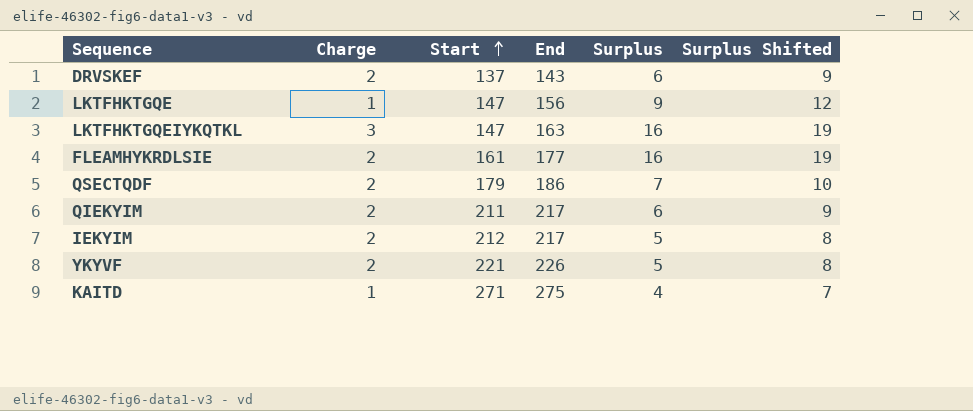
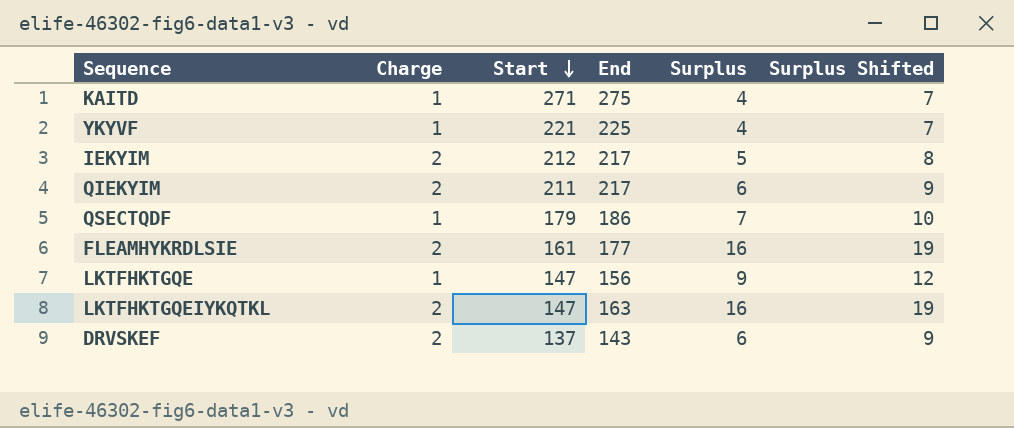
row order: Start ascending -> Start descending
YKYVF | Charge: 2 -> 1
YKYVF | End: 226 -> 225
YKYVF | Surplus: 5 -> 4
YKYVF | Surplus Shifted: 8 -> 7
QSECTQDF | Charge: 2 -> 1
LKTFHKTGQEIYKQTKL | Charge: 3 -> 2

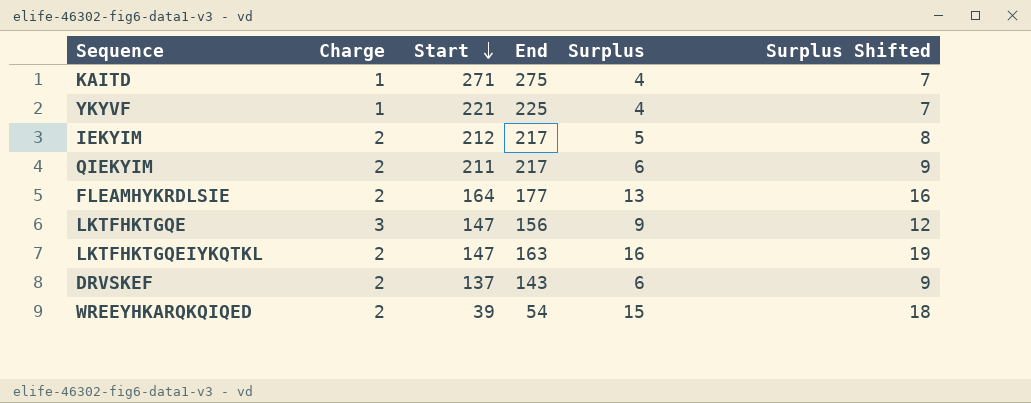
row QSECTQDF: 1 | 179 | 186 | 7 | 10 -> none
FLEAMHYKRDLSIE | Start: 161 -> 164
FLEAMHYKRDLSIE | Surplus: 16 -> 13
FLEAMHYKRDLSIE | Surplus Shifted: 19 -> 16
LKTFHKTGQE | Charge: 1 -> 3
row WREEYHKARQKQIQED: none -> 2 | 39 | 54 | 15 | 18

